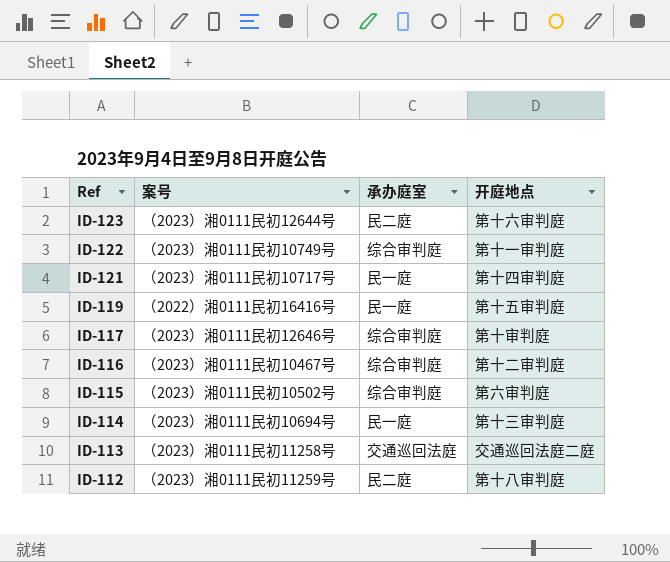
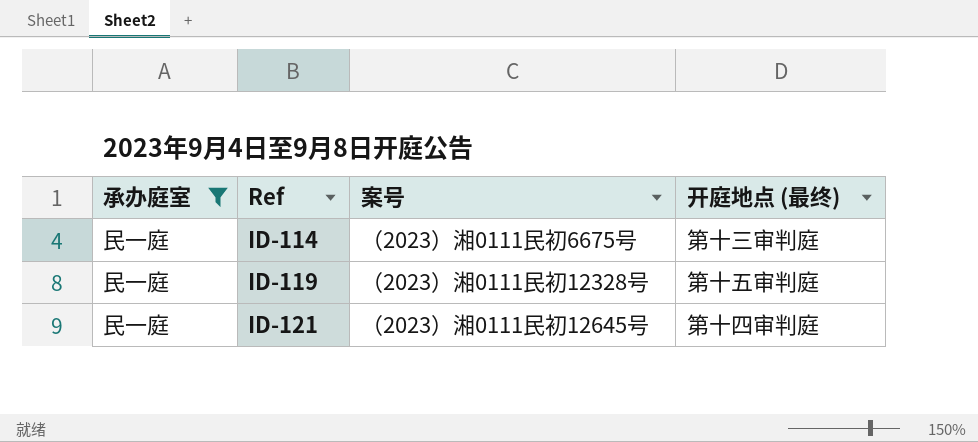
filter: none -> 承办庭室 = 民一庭
row order: Ref descending -> Ref ascending
column 承办庭室 | position: 3 -> 1
column name: 开庭地点 -> 开庭地点 (最终)
ID-114 | 案号: （2023）湘0111民初10694号 -> （2023）湘0111民初6675号
ID-119 | 案号: （2022）湘0111民初16416号 -> （2023）湘0111民初12328号
ID-121 | 案号: （2023）湘0111民初10717号 -> （2023）湘0111民初12645号

